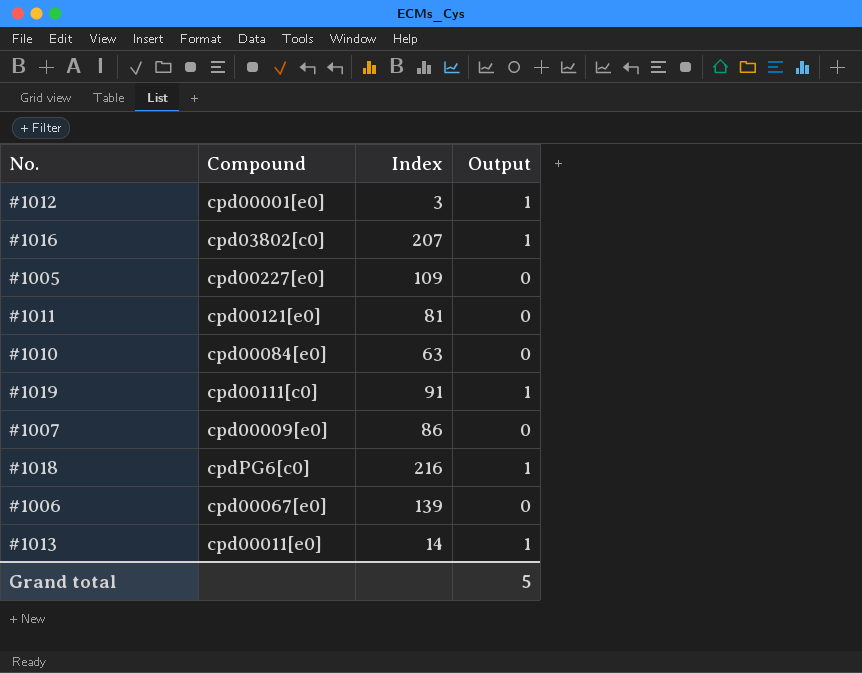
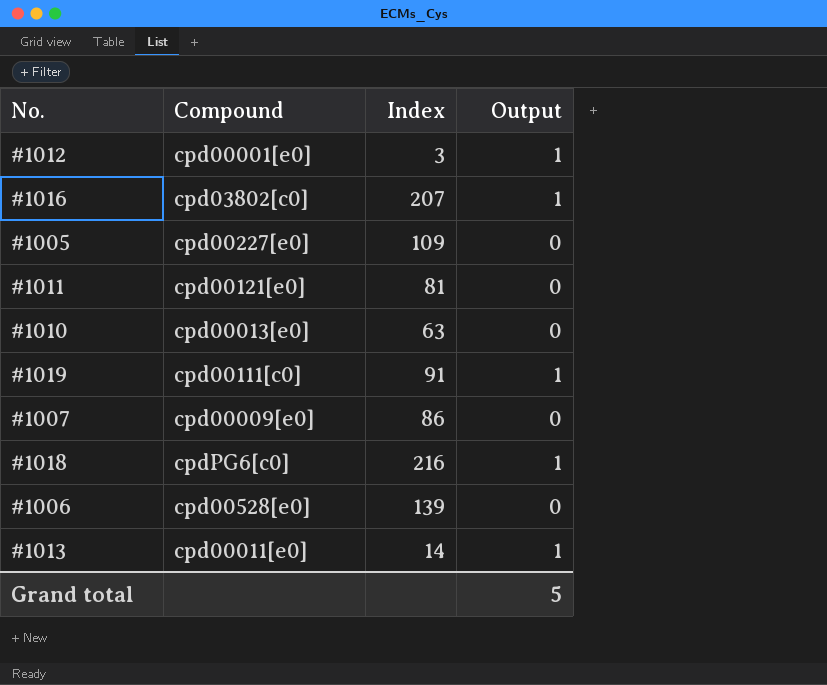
#1010 | Compound: cpd00084[e0] -> cpd00013[e0]
#1006 | Compound: cpd00067[e0] -> cpd00528[e0]

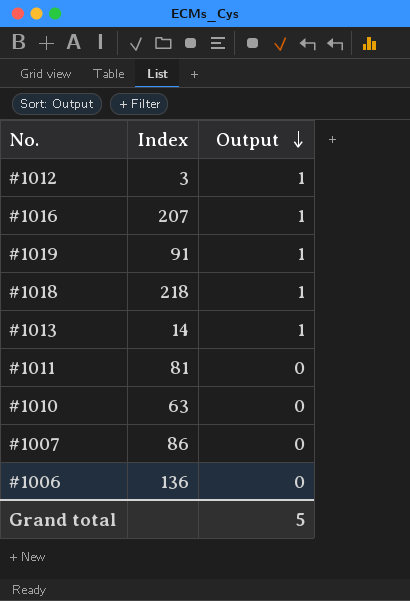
row order: none -> Output descending
column Compound | position: 2 -> none
row #1005: cpd00227[e0] | 109 | 0 -> none
#1018 | Index: 216 -> 218
#1006 | Index: 139 -> 136

